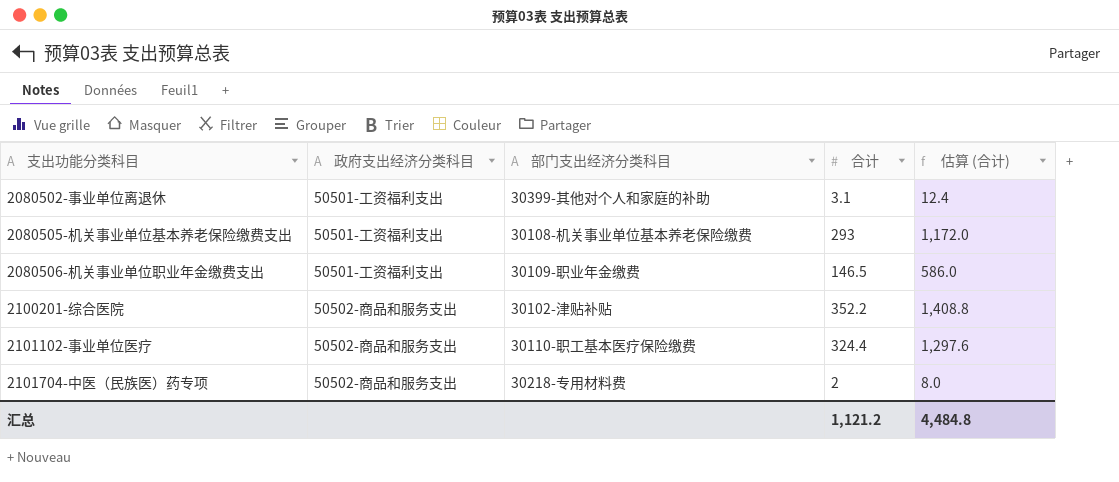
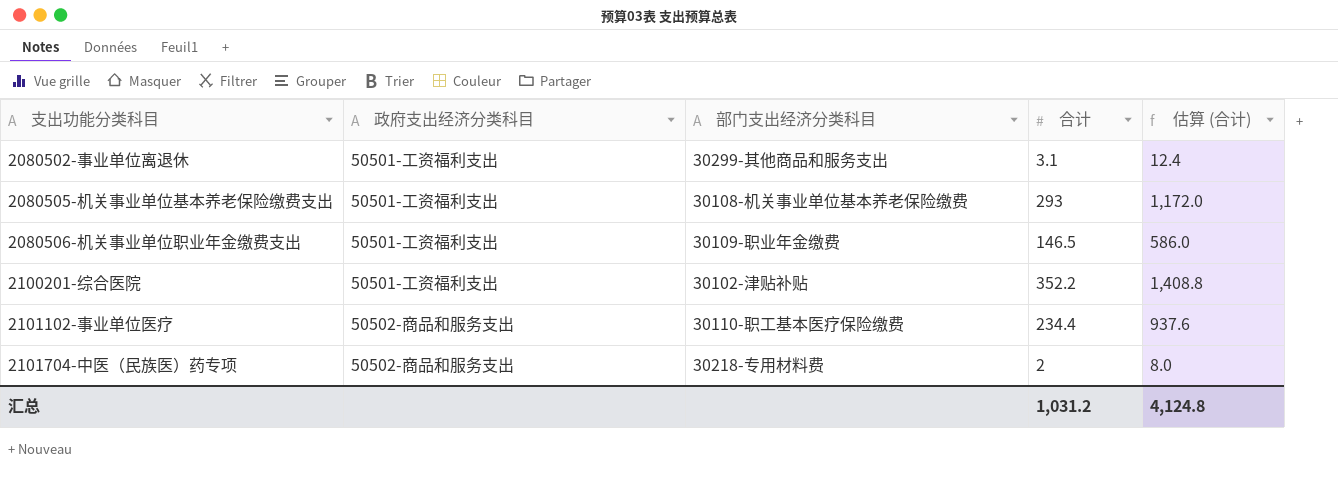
2080502-事业单位离退休 | 部门支出经济分类科目: 30399-其他对个人和家庭的补助 -> 30299-其他商品和服务支出
2100201-综合医院 | 政府支出经济分类科目: 50502-商品和服务支出 -> 50501-工资福利支出
2101102-事业单位医疗 | 合计: 324.4 -> 234.4
2101102-事业单位医疗 | 估算 (合计): 1,297.6 -> 937.6
汇总 | 合计: 1,121.2 -> 1,031.2
汇总 | 估算 (合计): 4,484.8 -> 4,124.8

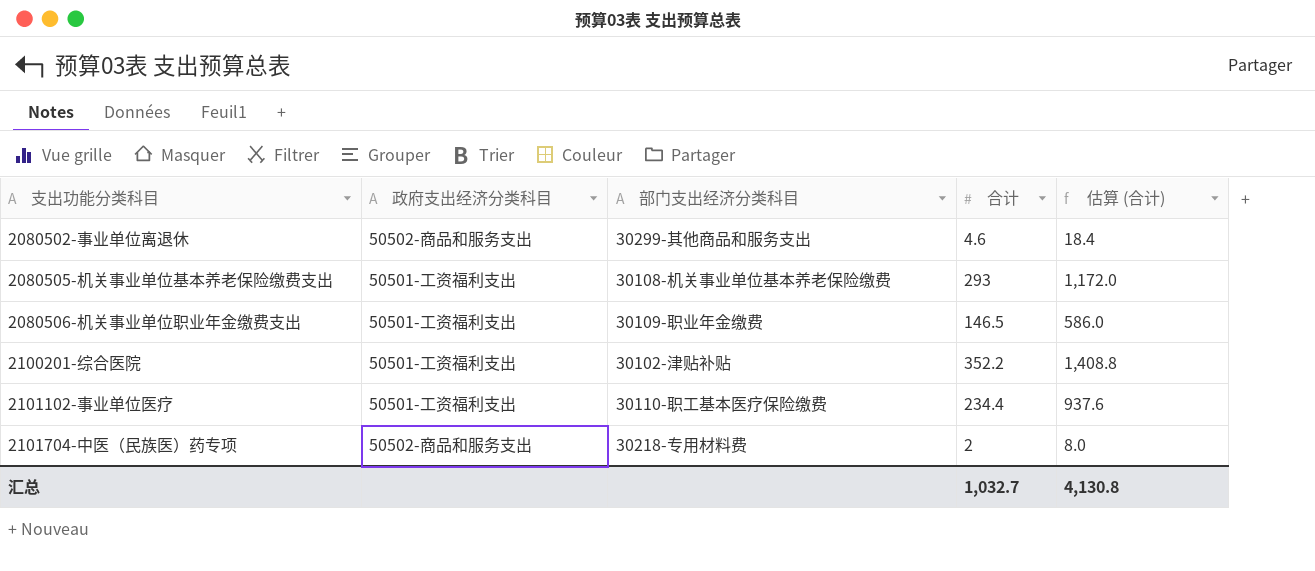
2080502-事业单位离退休 | 政府支出经济分类科目: 50501-工资福利支出 -> 50502-商品和服务支出
2080502-事业单位离退休 | 合计: 3.1 -> 4.6
2080502-事业单位离退休 | 估算 (合计): 12.4 -> 18.4
2101102-事业单位医疗 | 政府支出经济分类科目: 50502-商品和服务支出 -> 50501-工资福利支出
汇总 | 合计: 1,031.2 -> 1,032.7
汇总 | 估算 (合计): 4,124.8 -> 4,130.8

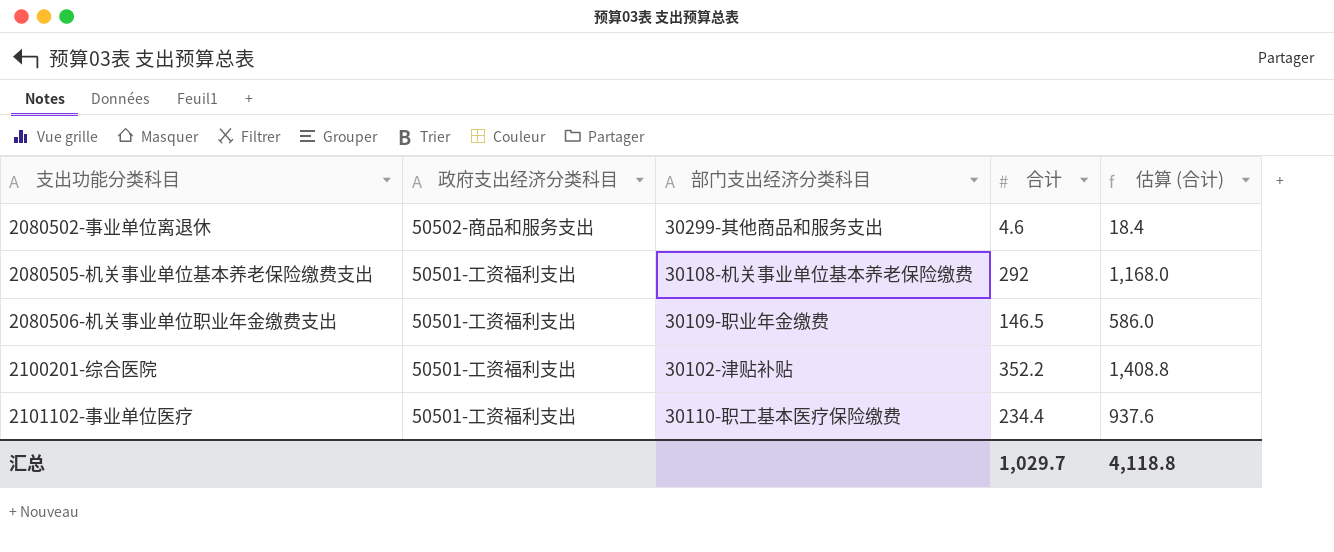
row 2101704-中医（民族医）药专项: 50502-商品和服务支出 | 30218-专用材料费 | 2 | 8.0 -> none
2080505-机关事业单位基本养老保险缴费支出 | 合计: 293 -> 292
2080505-机关事业单位基本养老保险缴费支出 | 估算 (合计): 1,172.0 -> 1,168.0
汇总 | 合计: 1,032.7 -> 1,029.7
汇总 | 估算 (合计): 4,130.8 -> 4,118.8

